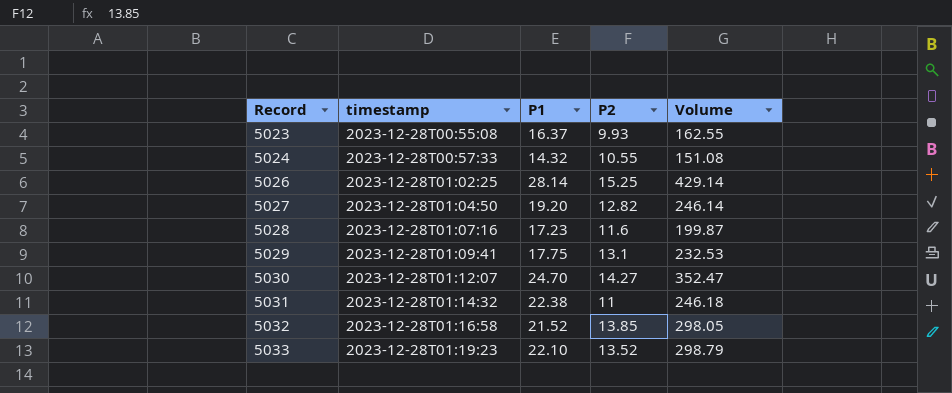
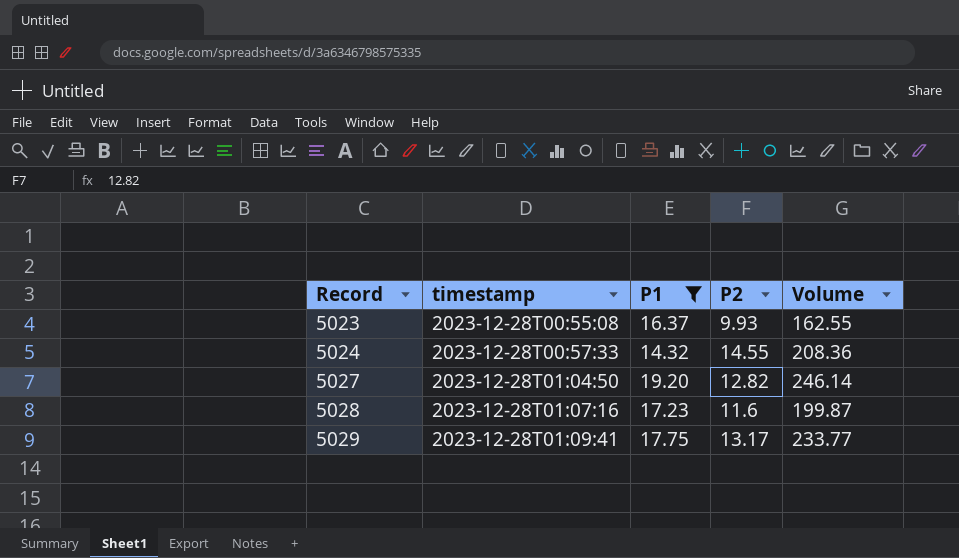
filter: none -> P1 <= 19.20
5024 | P2: 10.55 -> 14.55
5024 | Volume: 151.08 -> 208.36
5029 | P2: 13.1 -> 13.17
5029 | Volume: 232.53 -> 233.77

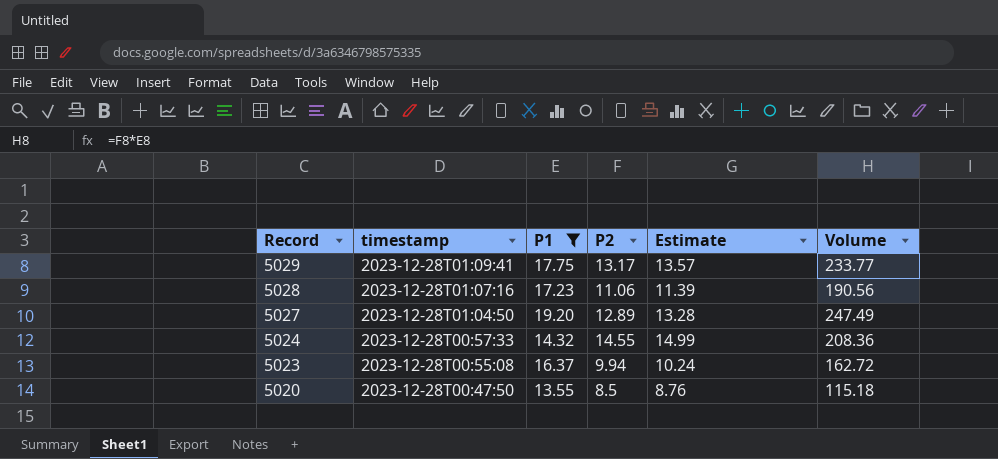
row order: Record ascending -> Record descending
column Estimate | formula: none -> [P2] * 1.03
5028 | P2: 11.6 -> 11.06
5028 | Volume: 199.87 -> 190.56
5027 | P2: 12.82 -> 12.89
5027 | Volume: 246.14 -> 247.49
5023 | P2: 9.93 -> 9.94
5023 | Volume: 162.55 -> 162.72
row 5020: none -> 2023-12-28T00:47:50 | 13.55 | 8.5 | 8.76 | 115.18

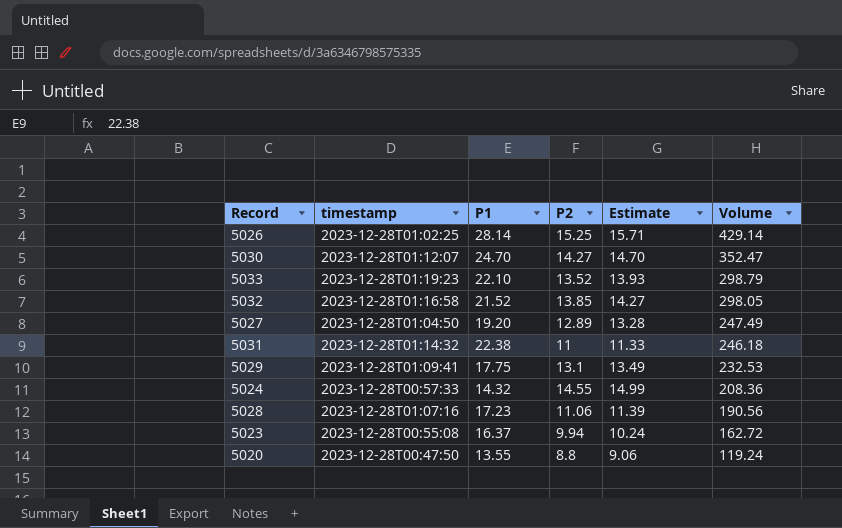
filter: P1 <= 19.20 -> none
row order: Record descending -> Volume descending
5029 | P2: 13.17 -> 13.1
5029 | Estimate: 13.57 -> 13.49
5029 | Volume: 233.77 -> 232.53
5020 | P2: 8.5 -> 8.8
5020 | Estimate: 8.76 -> 9.06
5020 | Volume: 115.18 -> 119.24

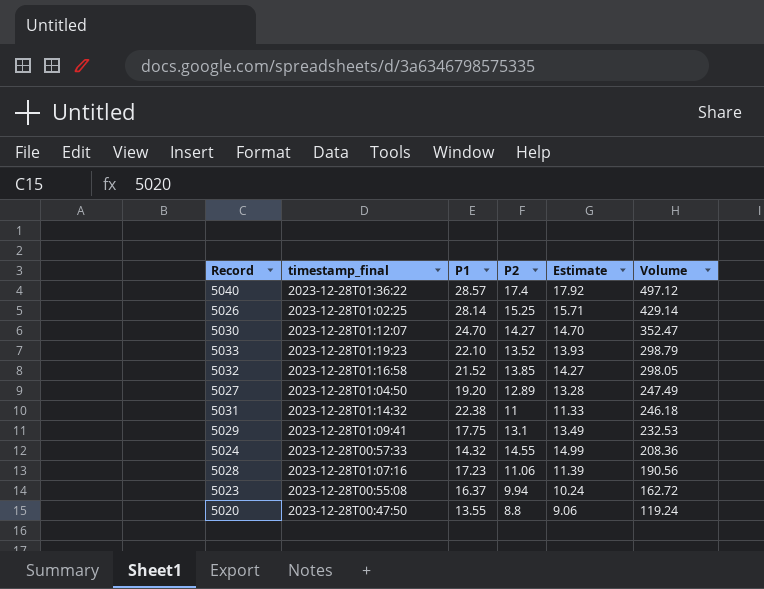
column name: timestamp -> timestamp_final
row 5040: none -> 2023-12-28T01:36:22 | 28.57 | 17.4 | 17.92 | 497.12

